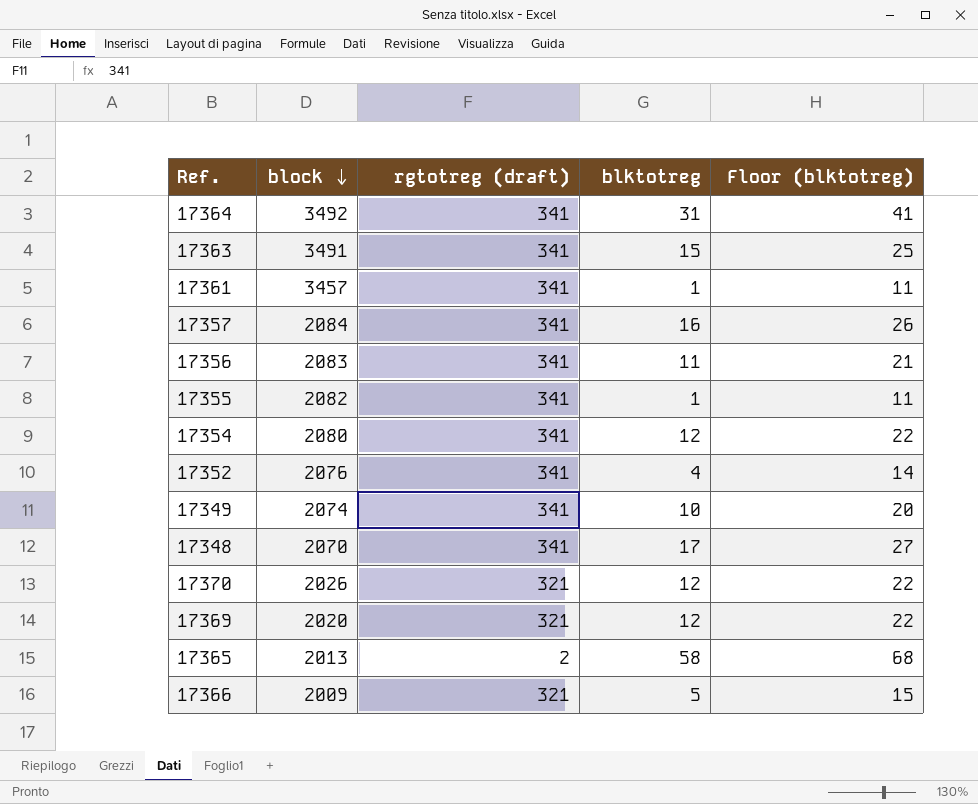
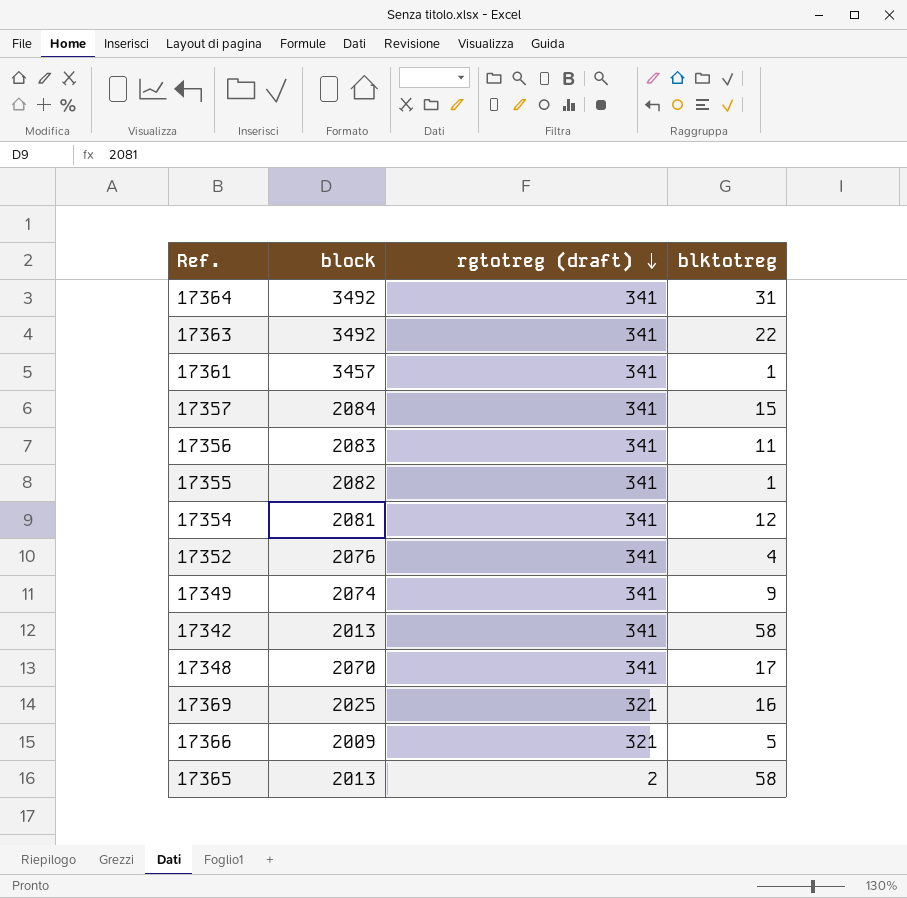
row order: block descending -> rgtotreg (draft) descending
column Floor (blktotreg) | formula: [blktotreg] + 10 -> none
row 17370: 2026 | 321 | 12 | 22 -> none
17363 | block: 3491 -> 3492
17363 | blktotreg: 15 -> 22
17357 | blktotreg: 16 -> 15
17354 | block: 2080 -> 2081
17349 | blktotreg: 10 -> 9
row 17342: none -> 2013 | 341 | 58
17369 | block: 2020 -> 2025
17369 | blktotreg: 12 -> 16

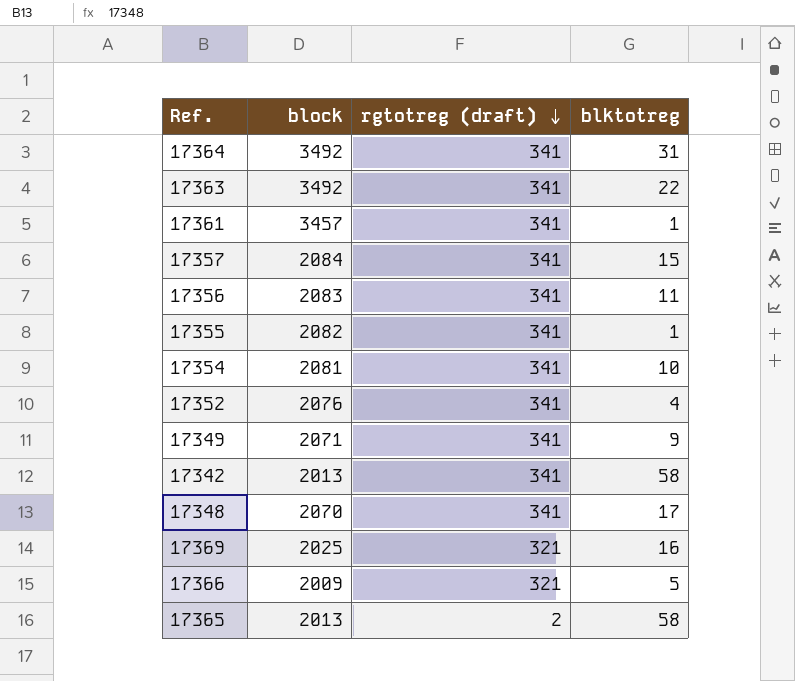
17354 | blktotreg: 12 -> 10
17349 | block: 2074 -> 2071

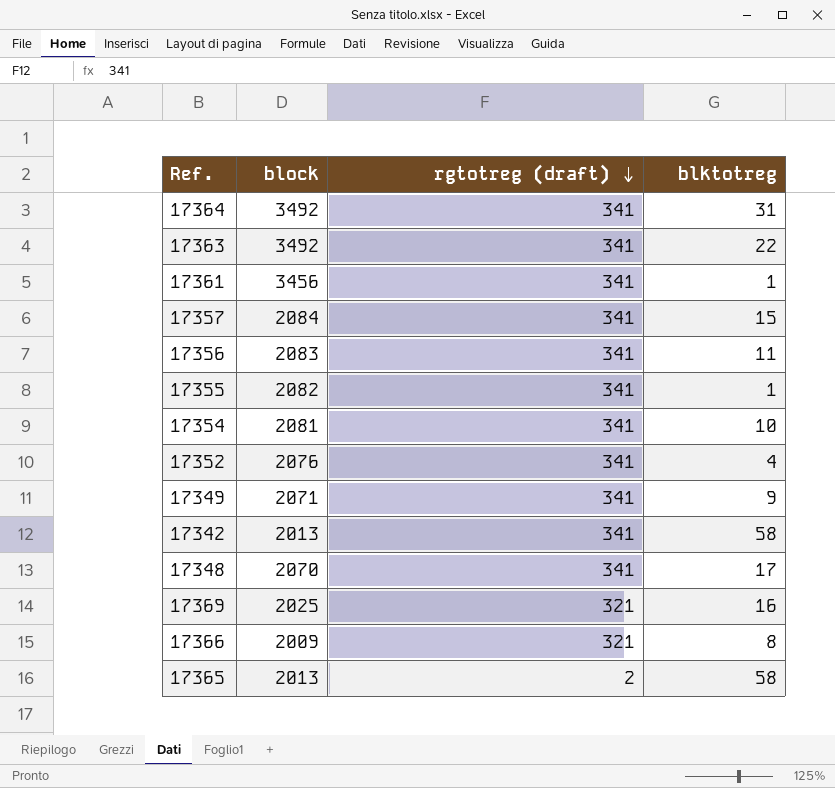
17361 | block: 3457 -> 3456
17366 | blktotreg: 5 -> 8

